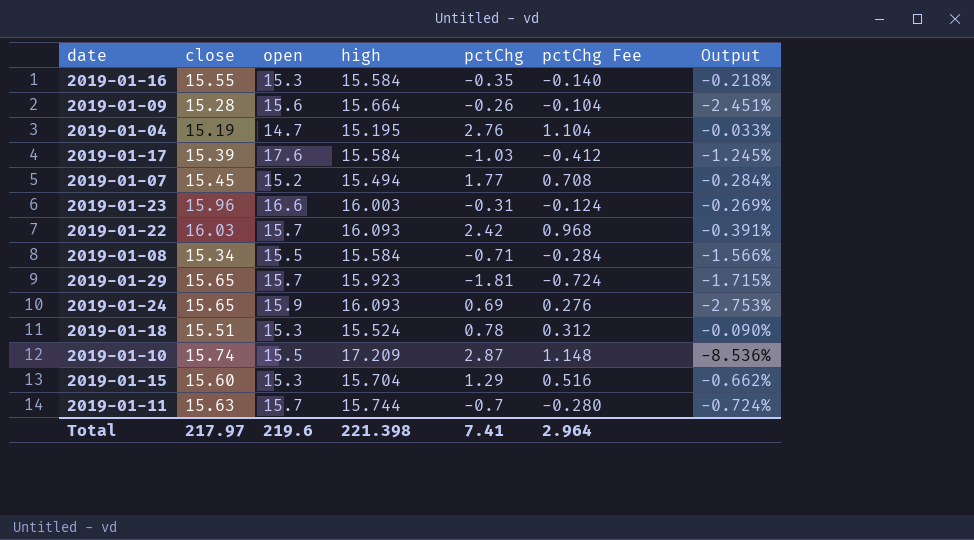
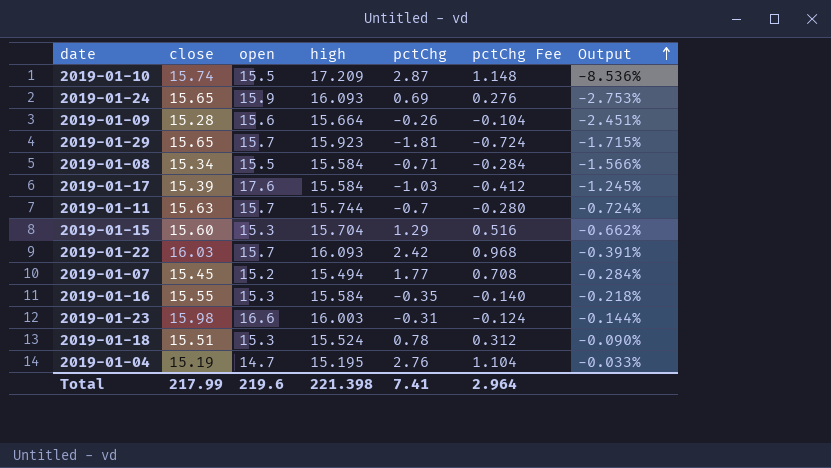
row order: none -> Output ascending
2019-01-23 | close: 15.96 -> 15.98
2019-01-23 | Output: -0.269% -> -0.144%
Total | close: 217.97 -> 217.99

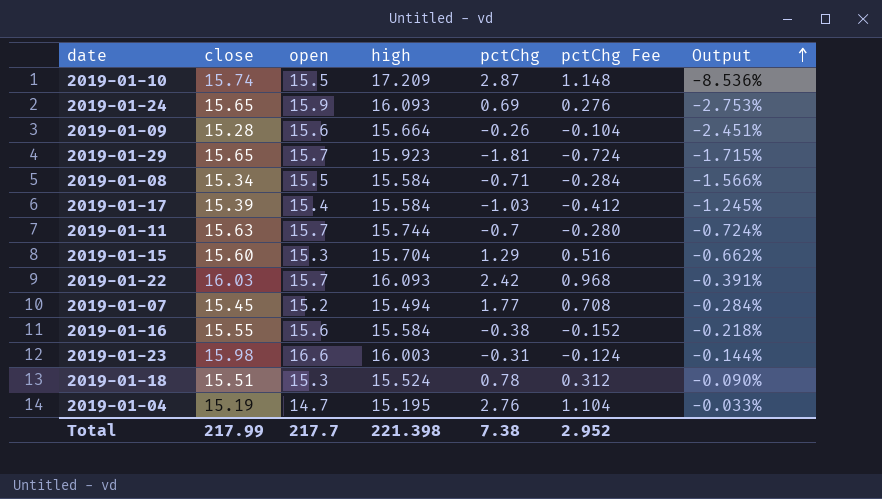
2019-01-17 | open: 17.6 -> 15.4
2019-01-16 | open: 15.3 -> 15.6
2019-01-16 | pctChg: -0.35 -> -0.38
2019-01-16 | pctChg Fee: -0.140 -> -0.152
Total | open: 219.6 -> 217.7
Total | pctChg: 7.41 -> 7.38
Total | pctChg Fee: 2.964 -> 2.952

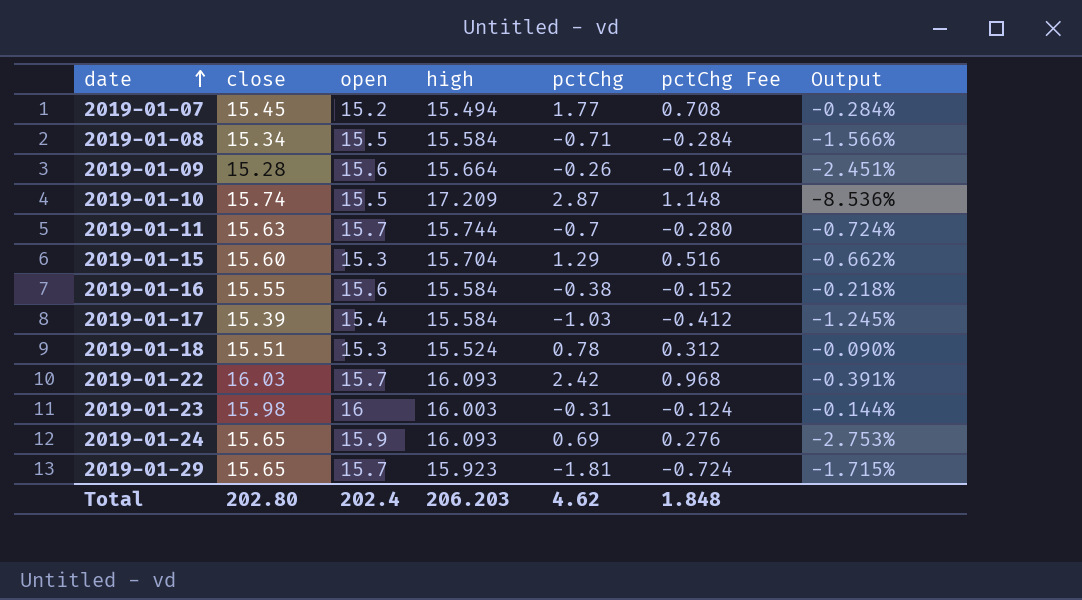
row order: Output ascending -> date ascending
row 2019-01-04: 15.19 | 14.7 | 15.195 | 2.76 | 1.104 | -0.033% -> none
2019-01-23 | open: 16.6 -> 16
Total | close: 217.99 -> 202.80
Total | open: 217.7 -> 202.4
Total | high: 221.398 -> 206.203
Total | pctChg: 7.38 -> 4.62
Total | pctChg Fee: 2.952 -> 1.848

